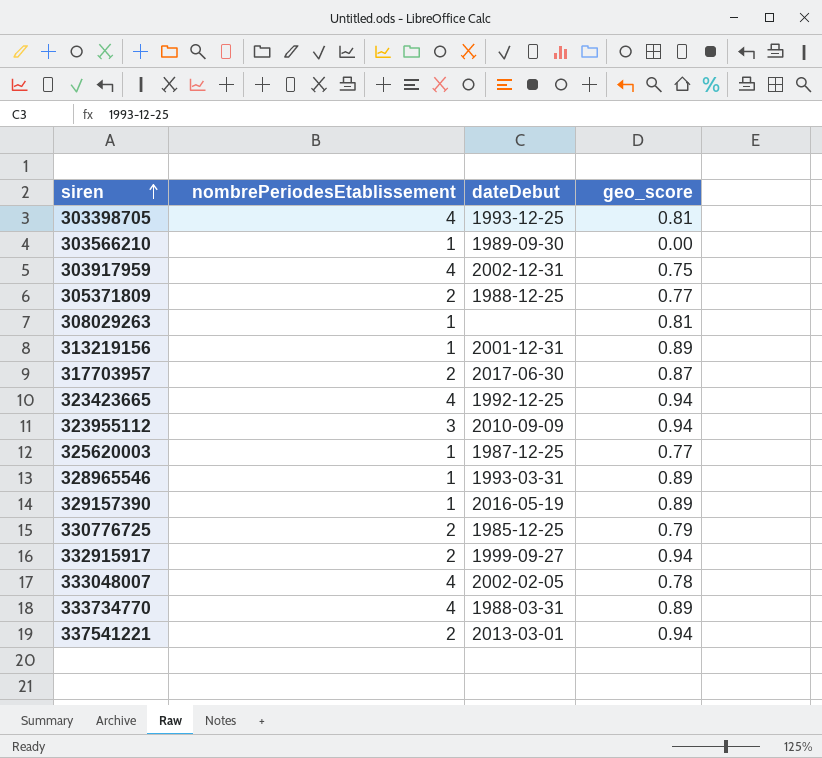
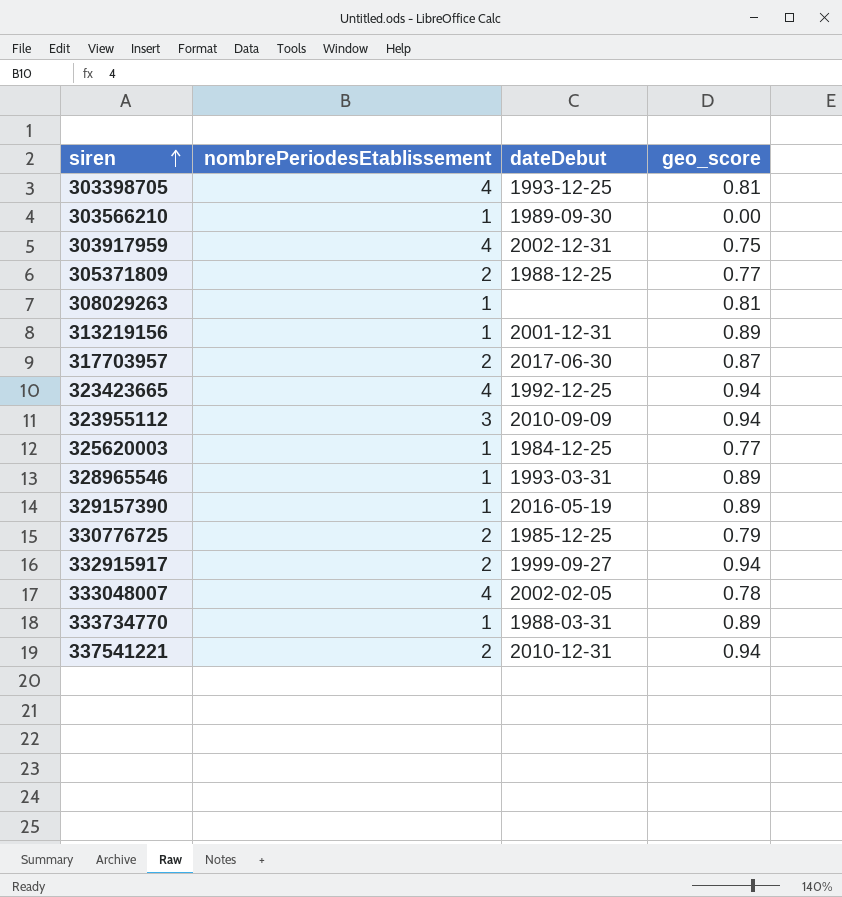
325620003 | dateDebut: 1987-12-25 -> 1984-12-25
333734770 | nombrePeriodesEtablissement: 4 -> 1
337541221 | dateDebut: 2013-03-01 -> 2010-12-31

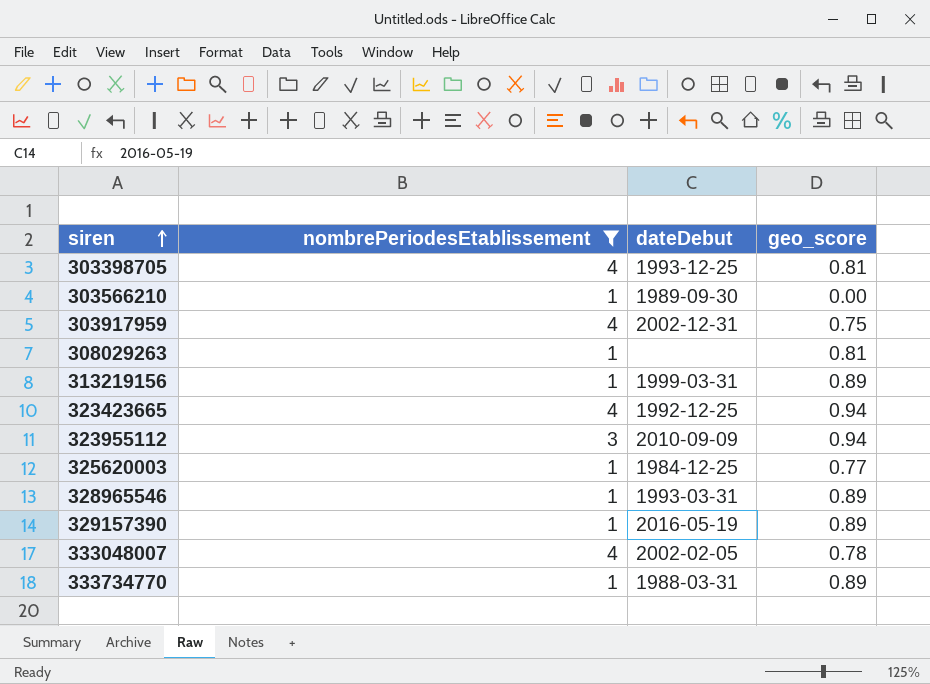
filter: none -> nombrePeriodesEtablissement != 2
313219156 | dateDebut: 2001-12-31 -> 1999-03-31

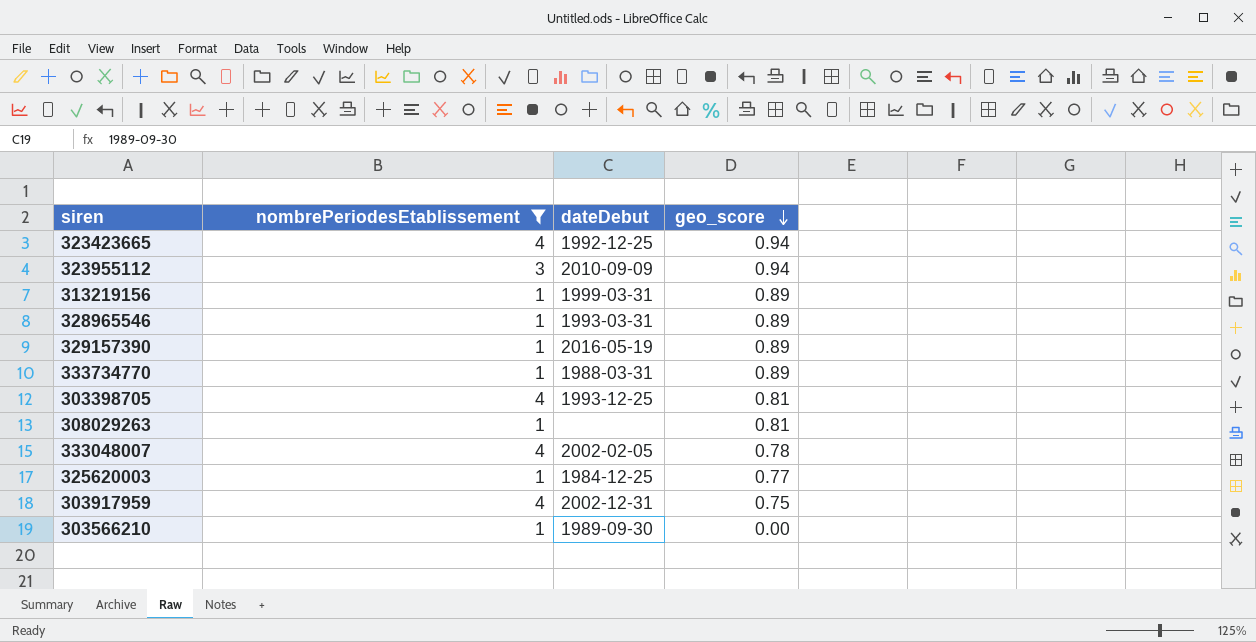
row order: siren ascending -> geo_score descending

